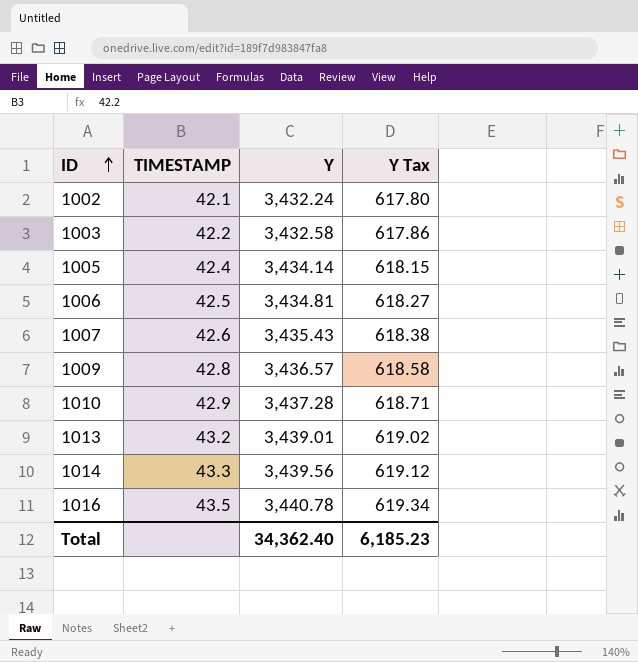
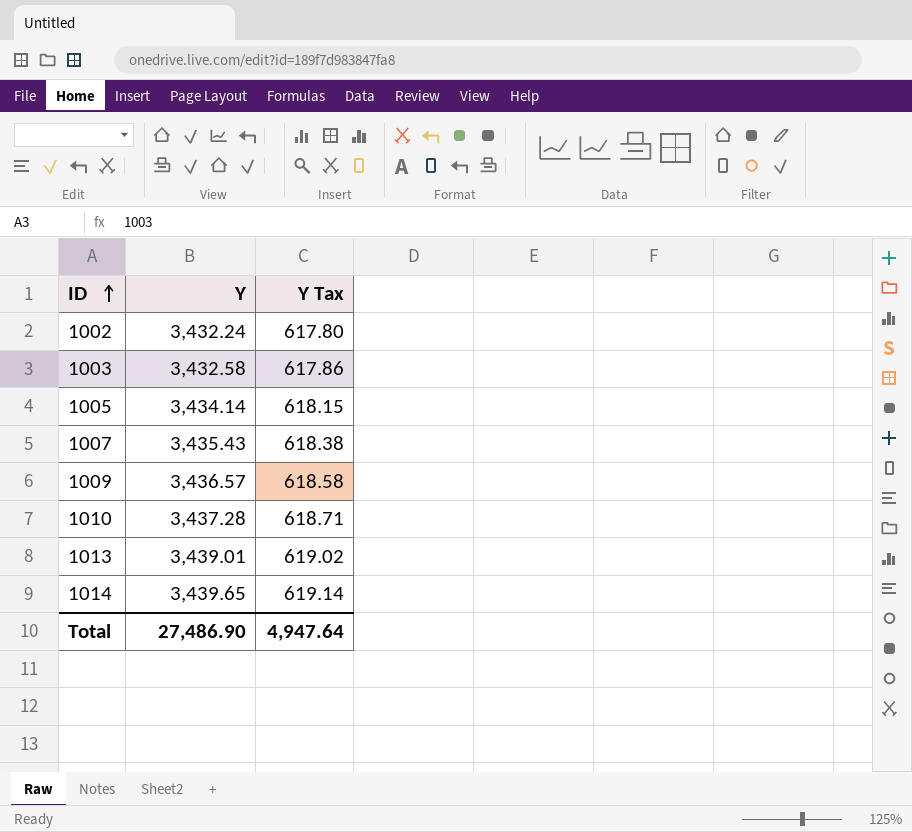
column TIMESTAMP | position: 2 -> none
row 1006: 42.5 | 3,434.81 | 618.27 -> none
row 1016: 43.5 | 3,440.78 | 619.34 -> none
1014 | Y: 3,439.56 -> 3,439.65
1014 | Y Tax: 619.12 -> 619.14
Total | Y: 34,362.40 -> 27,486.90
Total | Y Tax: 6,185.23 -> 4,947.64

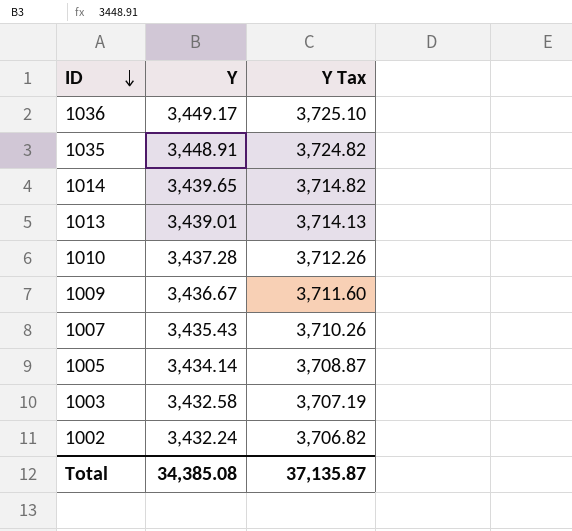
row order: ID ascending -> ID descending
column Y Tax | formula: [Y] * 0.18 -> [Y] * 1.08
row 1036: none -> 3,449.17 | 3,725.10
row 1035: none -> 3,448.91 | 3,724.82
1009 | Y: 3,436.57 -> 3,436.67
Total | Y: 27,486.90 -> 34,385.08
Total | Y Tax: 4,947.64 -> 37,135.87

